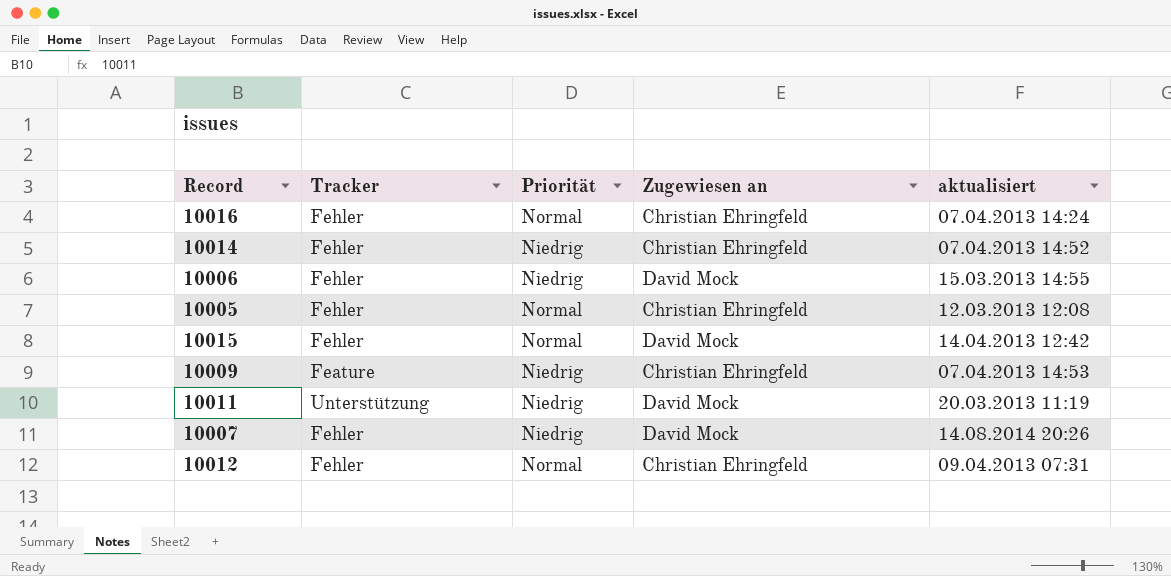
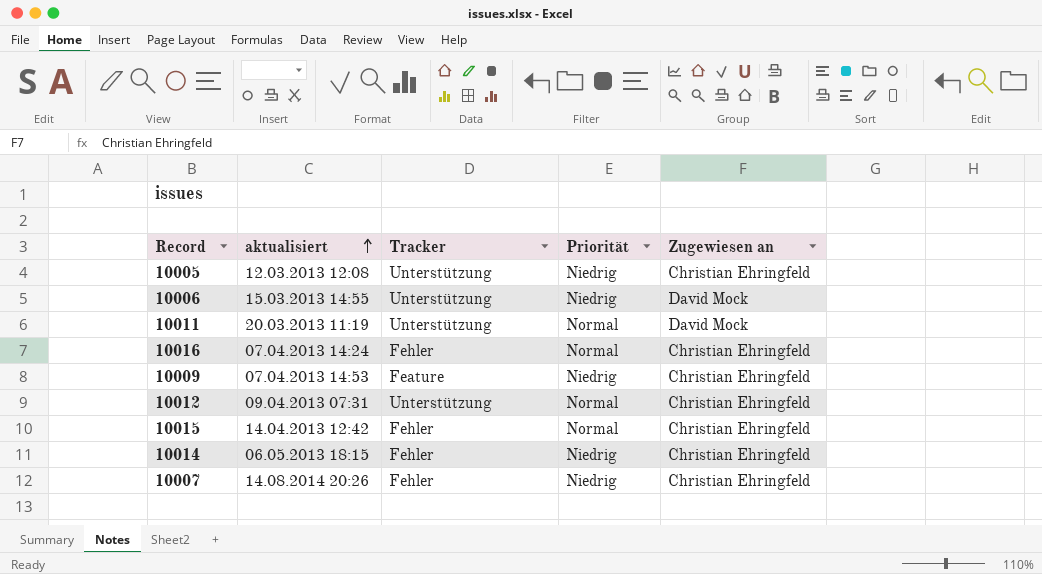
row order: none -> aktualisiert ascending
column aktualisiert | position: 5 -> 2
10005 | Tracker: Fehler -> Unterstützung
10005 | Priorität: Normal -> Niedrig
10006 | Tracker: Fehler -> Unterstützung
10011 | Priorität: Niedrig -> Normal
10012 | Tracker: Fehler -> Unterstützung
10015 | Zugewiesen an: David Mock -> Christian Ehringfeld
10014 | aktualisiert: 07.04.2013 14:52 -> 06.05.2013 18:15
10007 | Zugewiesen an: David Mock -> Christian Ehringfeld

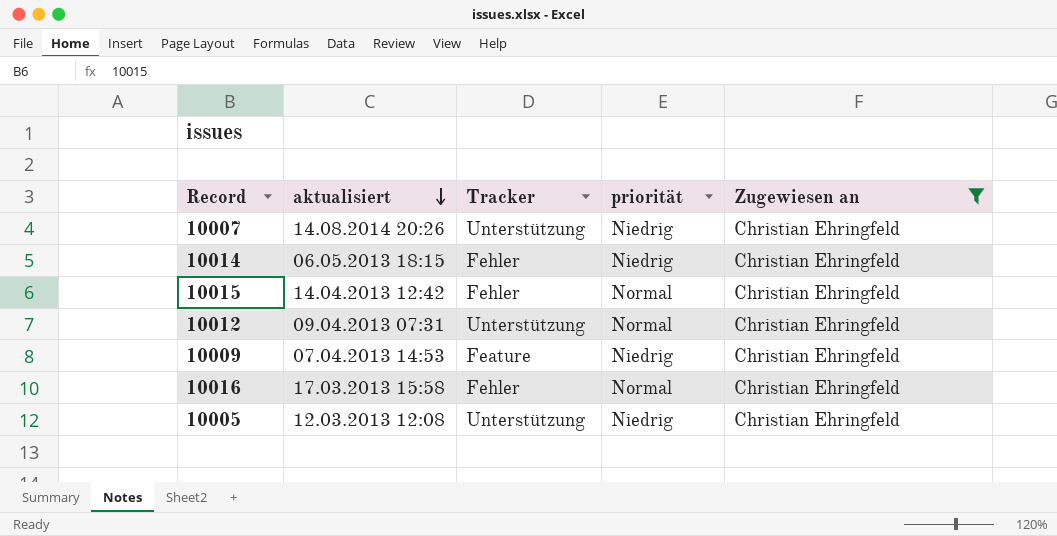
filter: none -> Zugewiesen an = Christian Ehringfeld
row order: aktualisiert ascending -> aktualisiert descending
column name: Priorität -> priorität
10007 | Tracker: Fehler -> Unterstützung
10016 | aktualisiert: 07.04.2013 14:24 -> 17.03.2013 15:58

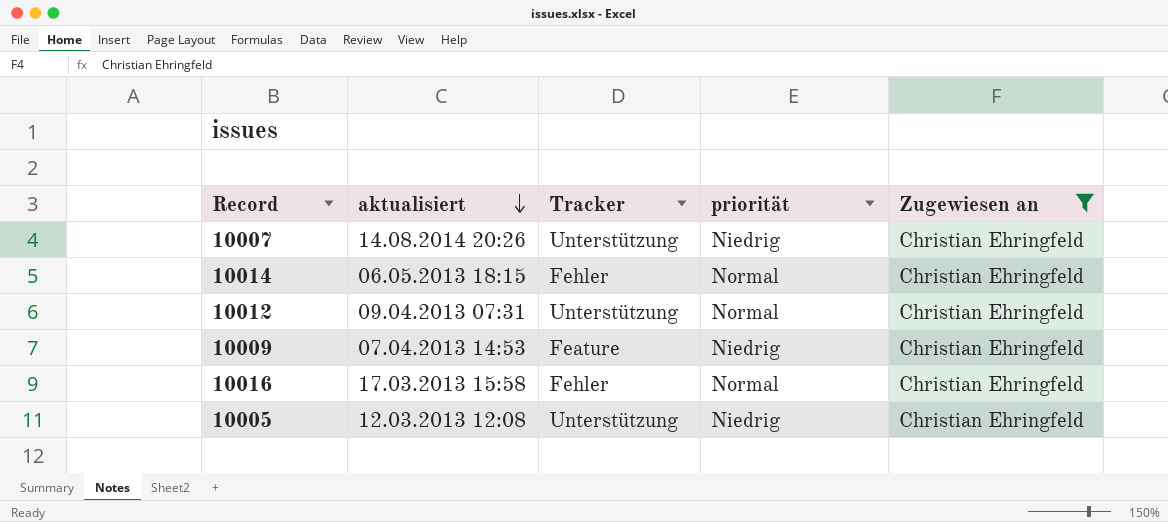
row 10015: 14.04.2013 12:42 | Fehler | Normal | Christian Ehringfeld -> none
10014 | priorität: Niedrig -> Normal

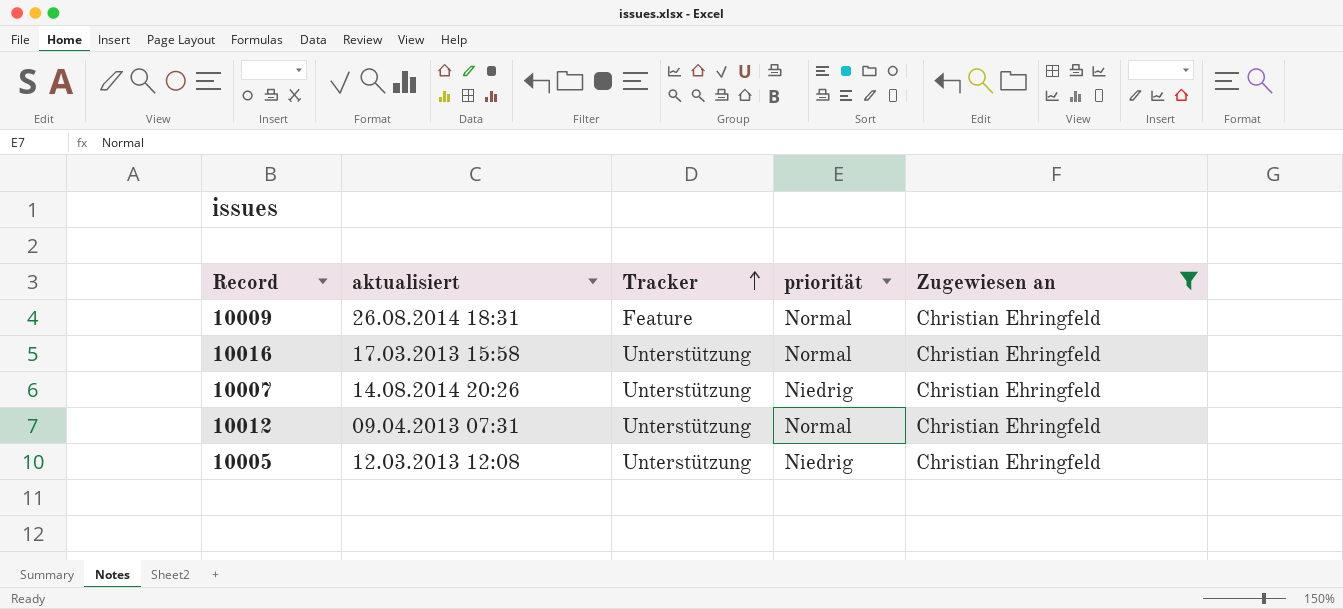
row order: aktualisiert descending -> Tracker ascending
row 10014: 06.05.2013 18:15 | Fehler | Normal | Christian Ehringfeld -> none
10009 | aktualisiert: 07.04.2013 14:53 -> 26.08.2014 18:31
10009 | priorität: Niedrig -> Normal
10016 | Tracker: Fehler -> Unterstützung

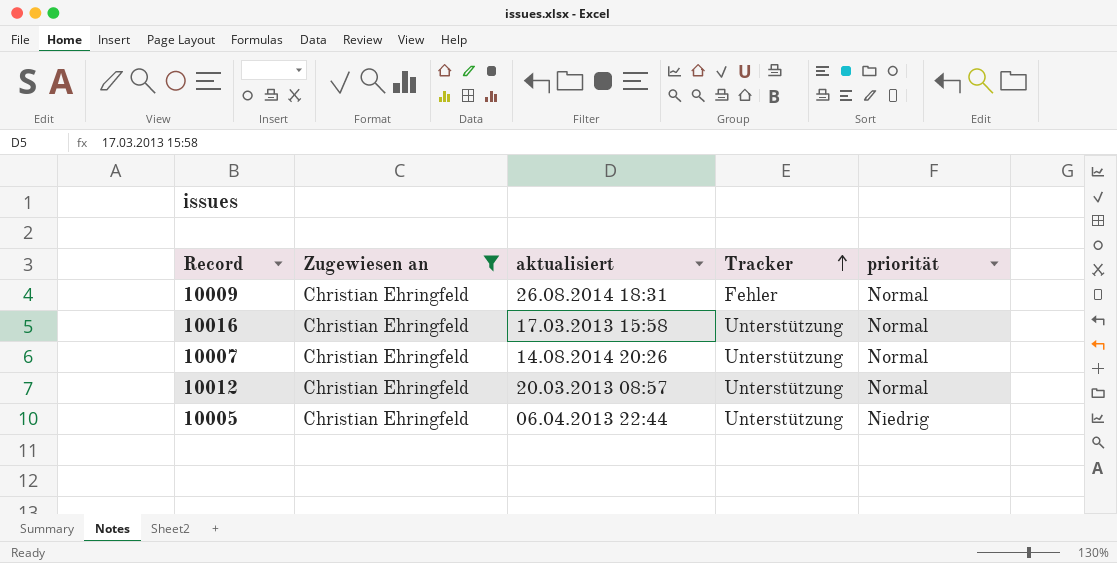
column Zugewiesen an | position: 5 -> 2
10009 | Tracker: Feature -> Fehler
10007 | priorität: Niedrig -> Normal
10012 | aktualisiert: 09.04.2013 07:31 -> 20.03.2013 08:57
10005 | aktualisiert: 12.03.2013 12:08 -> 06.04.2013 22:44

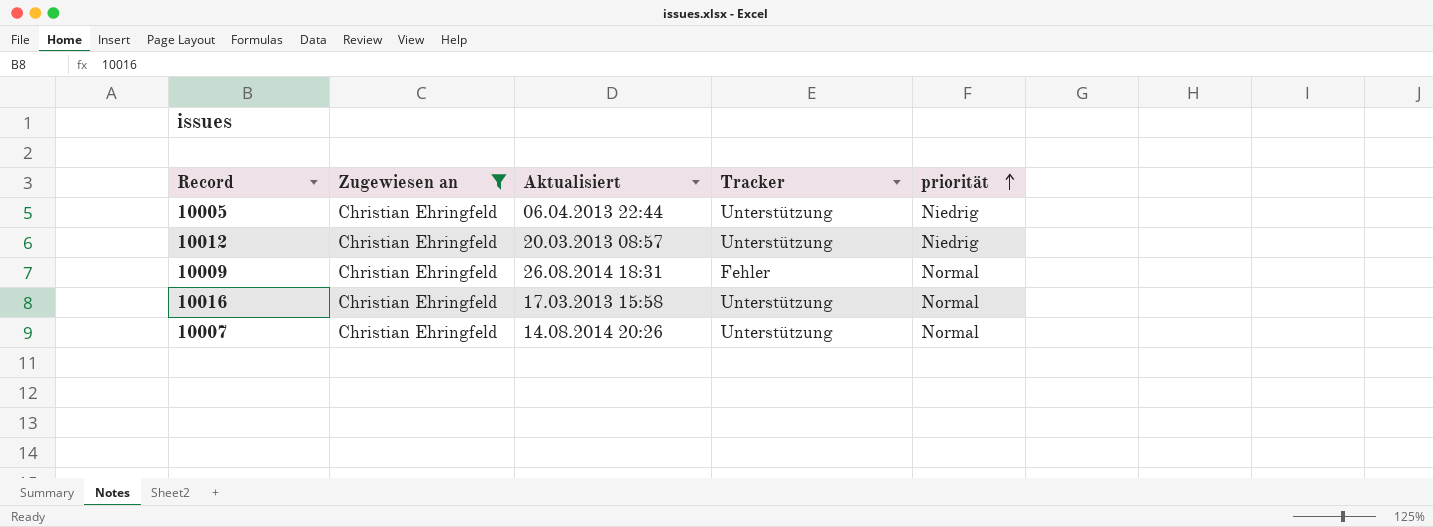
row order: Tracker ascending -> priorität ascending
column name: aktualisiert -> Aktualisiert
10012 | priorität: Normal -> Niedrig

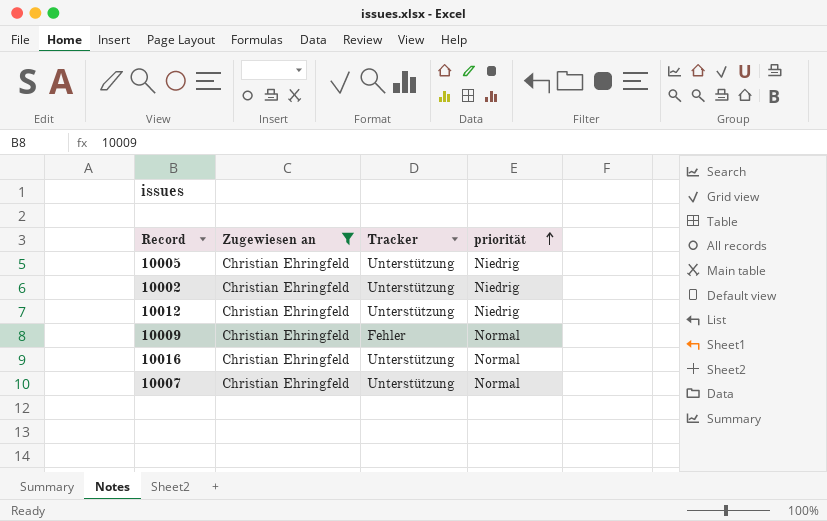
column Aktualisiert | position: 3 -> none
row 10002: none -> Christian Ehringfeld | Unterstützung | Niedrig

